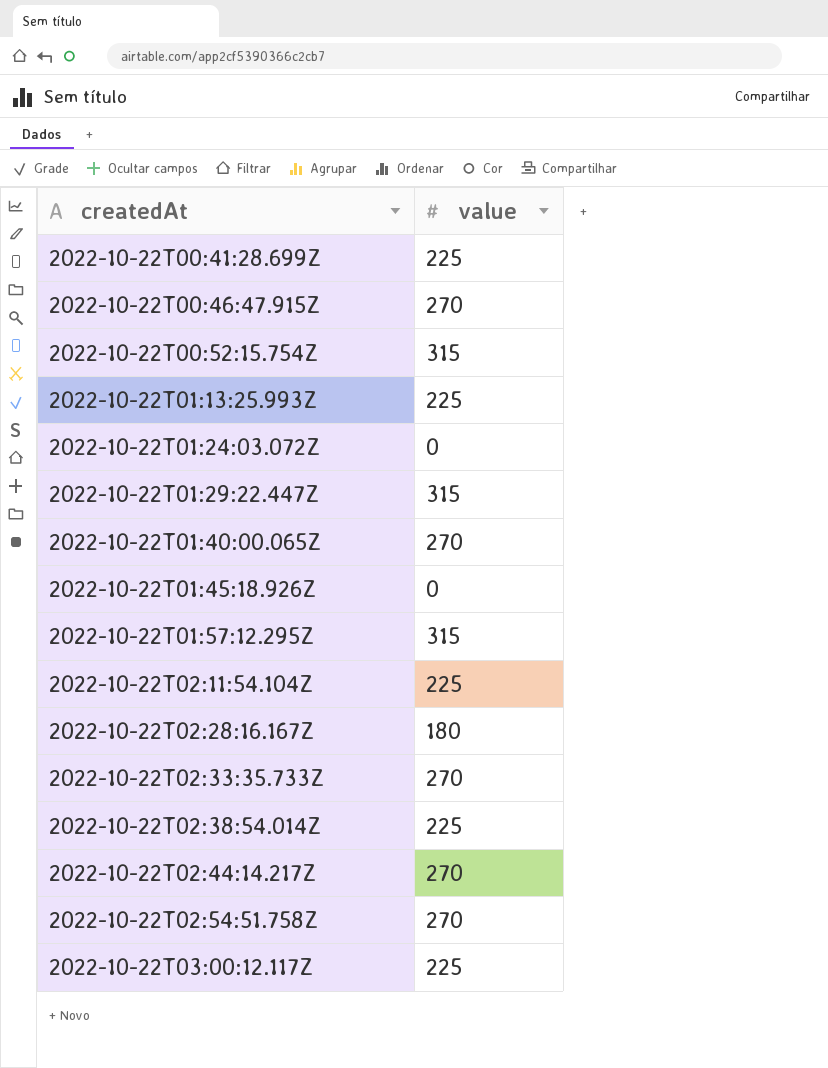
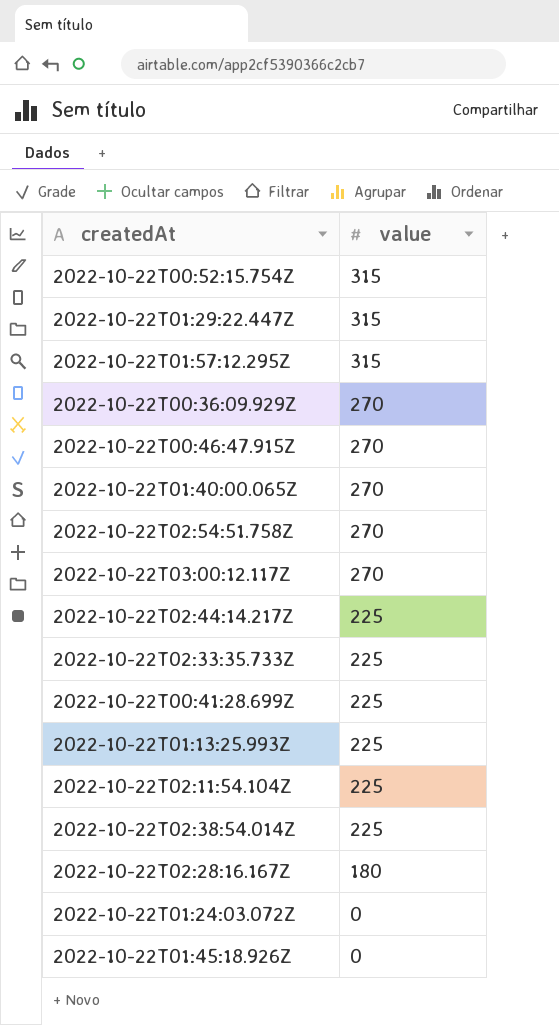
row order: createdAt ascending -> value descending
row 2022-10-22T00:36:09.929Z: none -> 270
2022-10-22T03:00:12.117Z | value: 225 -> 270
2022-10-22T02:44:14.217Z | value: 270 -> 225
2022-10-22T02:33:35.733Z | value: 270 -> 225

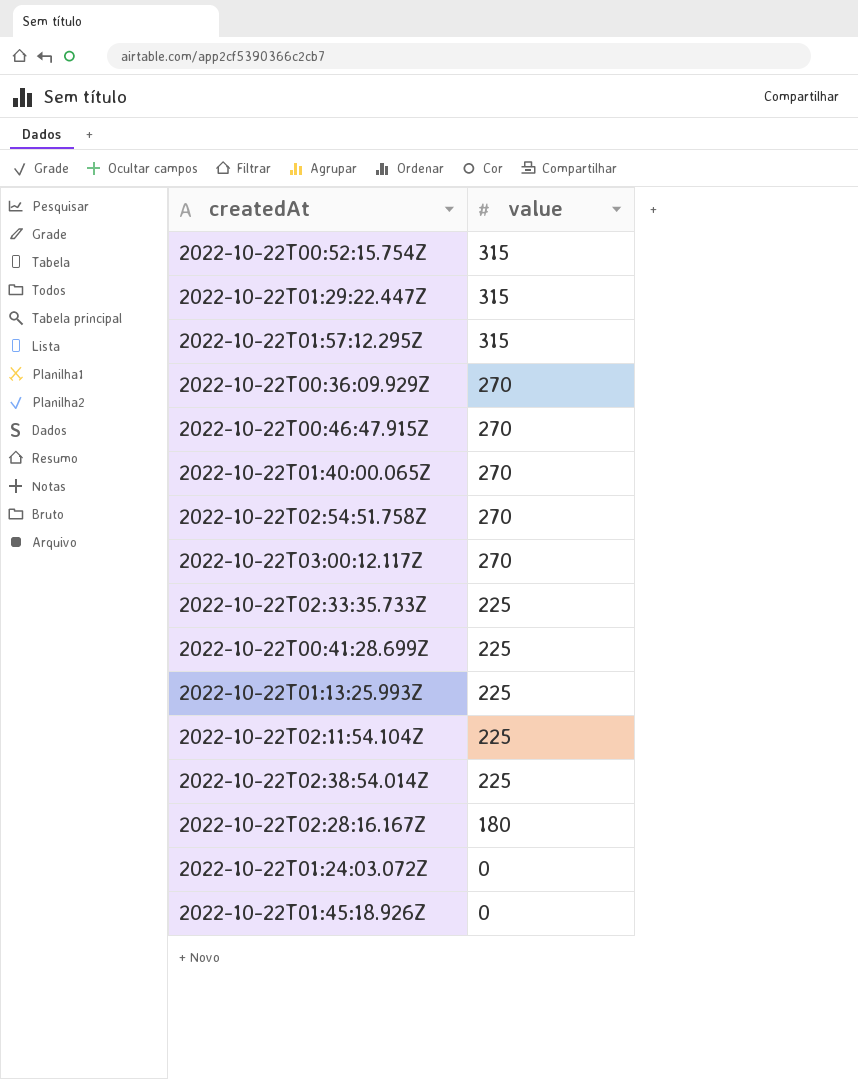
row 2022-10-22T02:44:14.217Z: 225 -> none

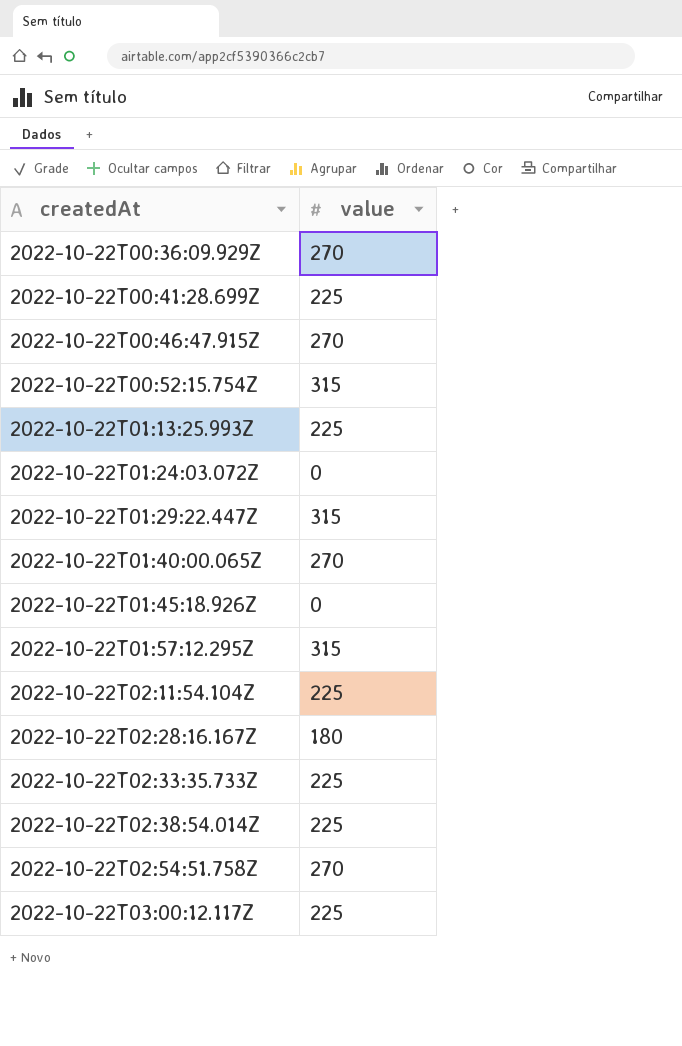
row order: value descending -> createdAt ascending
2022-10-22T03:00:12.117Z | value: 270 -> 225

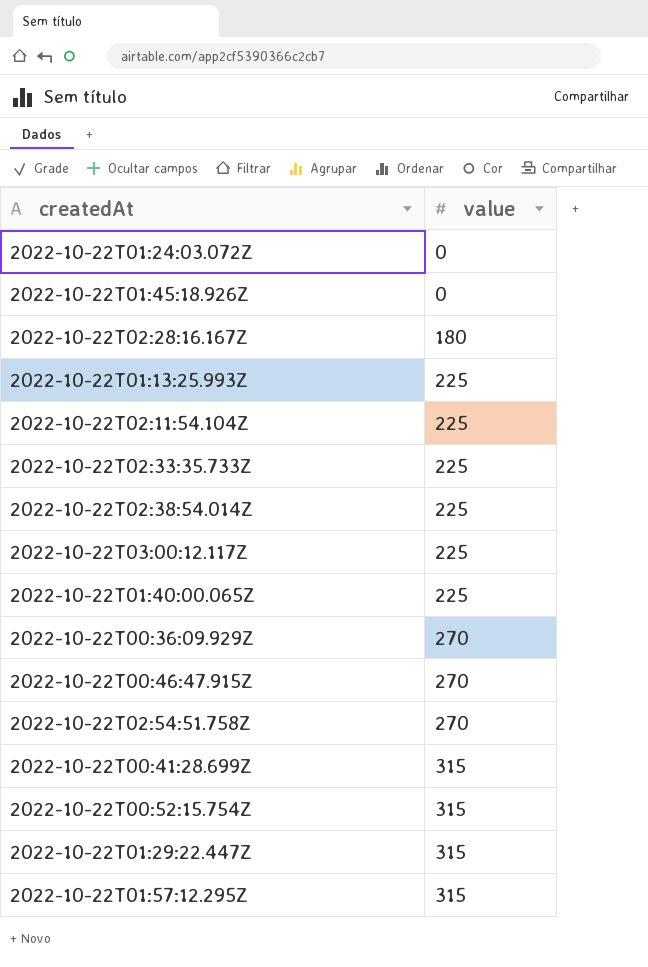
row order: createdAt ascending -> value ascending
2022-10-22T01:40:00.065Z | value: 270 -> 225
2022-10-22T00:41:28.699Z | value: 225 -> 315

